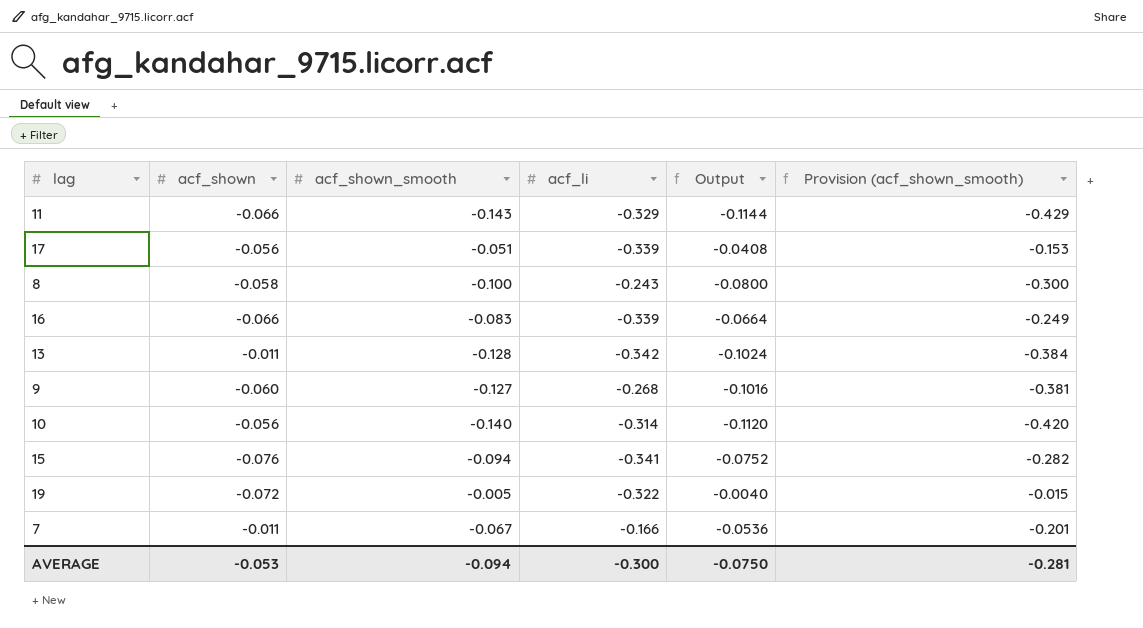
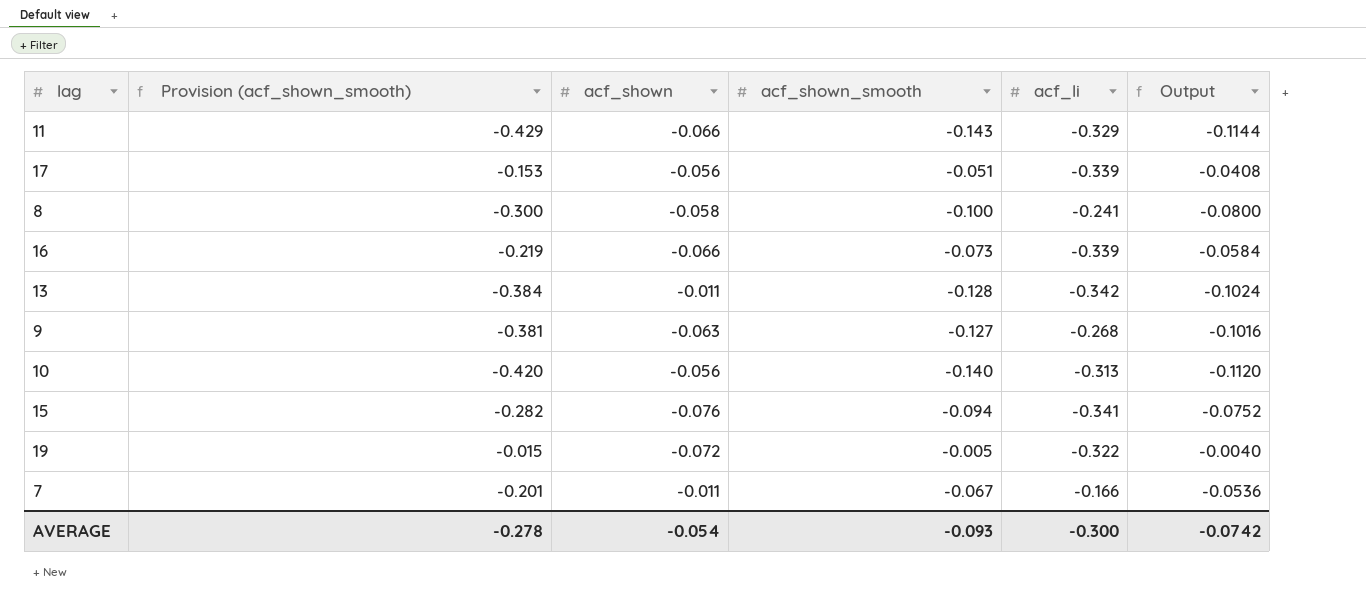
column Provision (acf_shown_smooth) | position: 6 -> 2
8 | acf_li: -0.243 -> -0.241
16 | Provision (acf_shown_smooth): -0.249 -> -0.219
16 | acf_shown_smooth: -0.083 -> -0.073
16 | Output: -0.0664 -> -0.0584
9 | acf_shown: -0.060 -> -0.063
10 | acf_li: -0.314 -> -0.313
AVERAGE | Provision (acf_shown_smooth): -0.281 -> -0.278
AVERAGE | acf_shown: -0.053 -> -0.054
AVERAGE | acf_shown_smooth: -0.094 -> -0.093
AVERAGE | Output: -0.0750 -> -0.0742

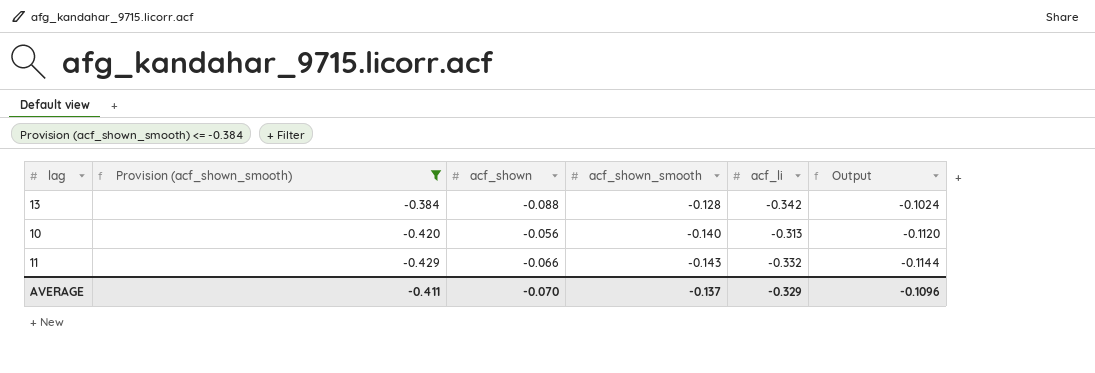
filter: none -> Provision (acf_shown_smooth) <= -0.384
row order: none -> Provision (acf_shown_smooth) descending
13 | acf_shown: -0.011 -> -0.088
11 | acf_li: -0.329 -> -0.332
AVERAGE | Provision (acf_shown_smooth): -0.278 -> -0.411
AVERAGE | acf_shown: -0.054 -> -0.070
AVERAGE | acf_shown_smooth: -0.093 -> -0.137
AVERAGE | acf_li: -0.300 -> -0.329
AVERAGE | Output: -0.0742 -> -0.1096

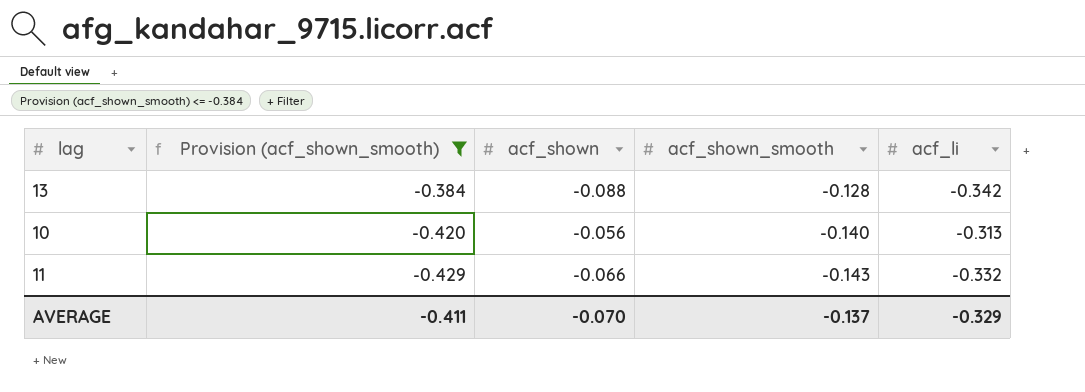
column Output | formula: [acf_shown_smooth] * 0.8 -> none

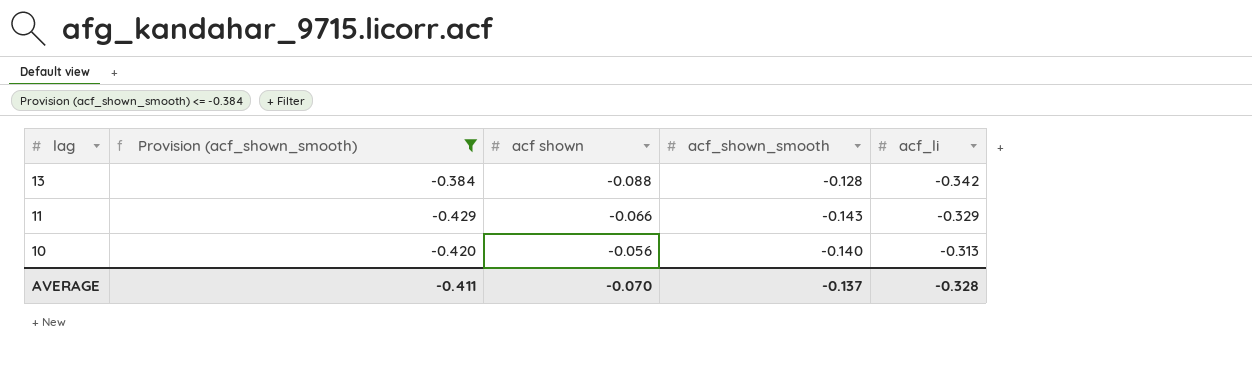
row order: Provision (acf_shown_smooth) descending -> lag descending
column name: acf_shown -> acf shown
11 | acf_li: -0.332 -> -0.329
AVERAGE | acf_li: -0.329 -> -0.328

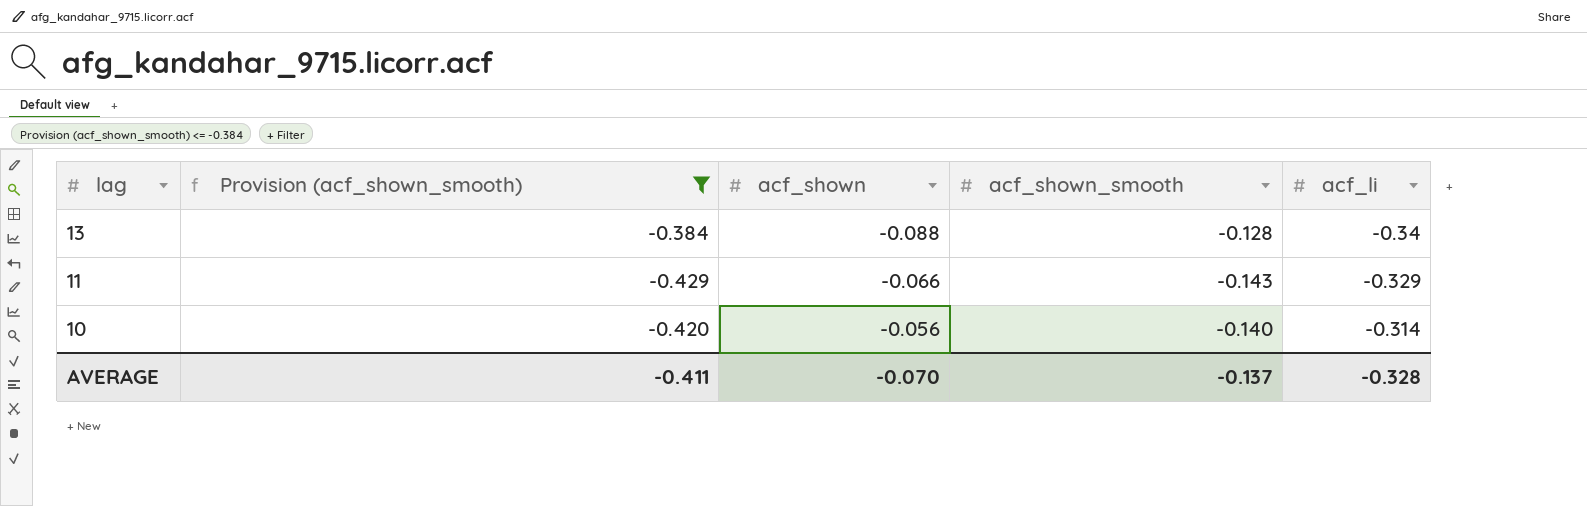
column name: acf shown -> acf_shown
13 | acf_li: -0.342 -> -0.34
10 | acf_li: -0.313 -> -0.314

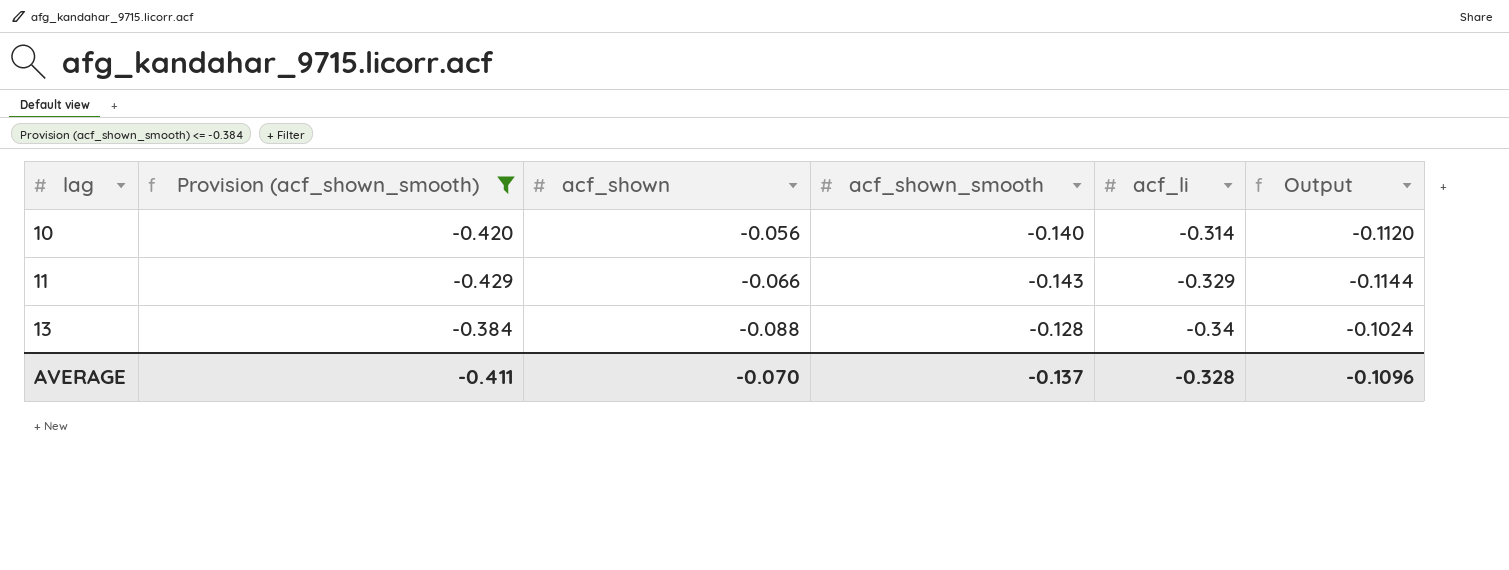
row order: lag descending -> lag ascending
column Output | formula: none -> [acf_shown_smooth] * 0.8

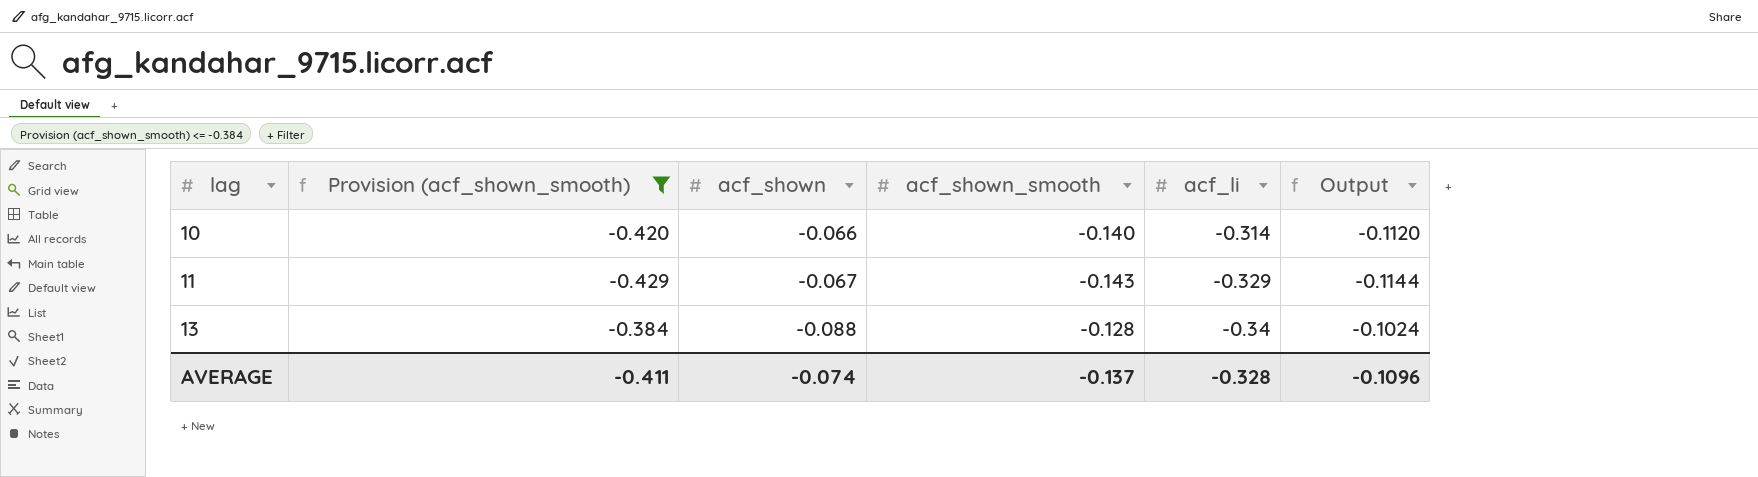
10 | acf_shown: -0.056 -> -0.066
11 | acf_shown: -0.066 -> -0.067
AVERAGE | acf_shown: -0.070 -> -0.074

